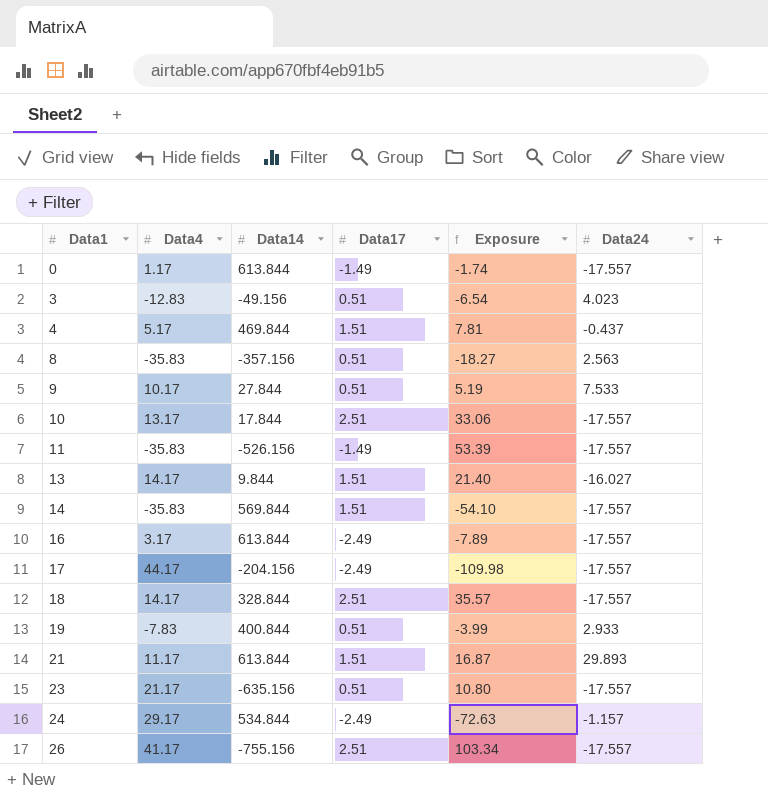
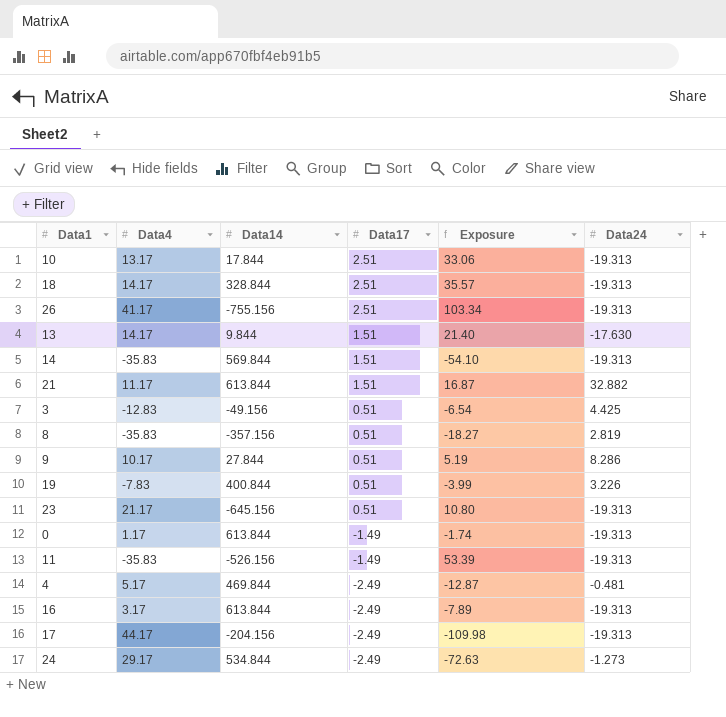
row order: Data1 ascending -> Data17 descending
10 | Data24: -17.557 -> -19.313
18 | Data24: -17.557 -> -19.313
26 | Data24: -17.557 -> -19.313
13 | Data24: -16.027 -> -17.630
14 | Data24: -17.557 -> -19.313
21 | Data24: 29.893 -> 32.882
3 | Data24: 4.023 -> 4.425
8 | Data24: 2.563 -> 2.819
9 | Data24: 7.533 -> 8.286
19 | Data24: 2.933 -> 3.226
23 | Data14: -635.156 -> -645.156
23 | Data24: -17.557 -> -19.313
0 | Data24: -17.557 -> -19.313
11 | Data24: -17.557 -> -19.313
4 | Data17: 1.51 -> -2.49
4 | Exposure: 7.81 -> -12.87
4 | Data24: -0.437 -> -0.481
16 | Data24: -17.557 -> -19.313
17 | Data24: -17.557 -> -19.313
24 | Data24: -1.157 -> -1.273

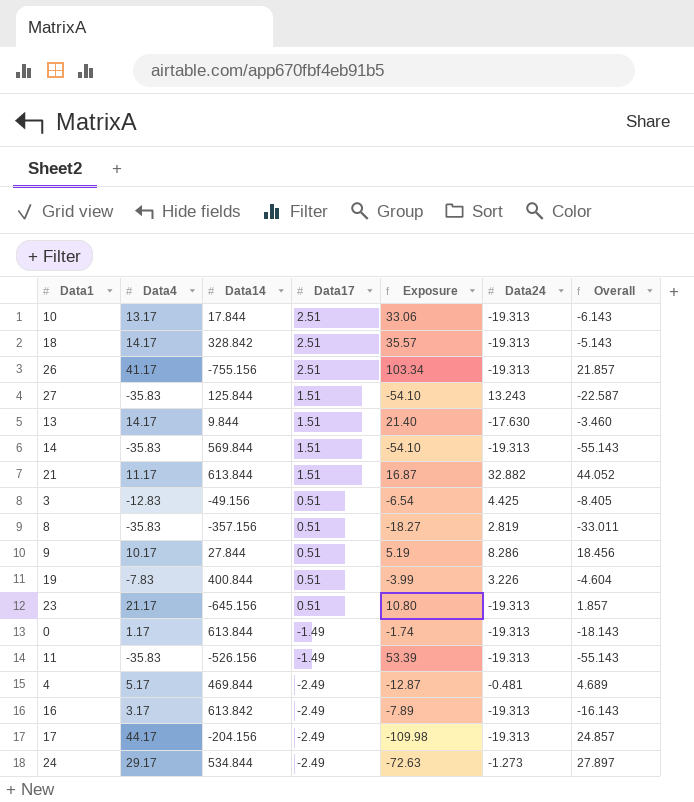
column Overall | formula: none -> [Data4] + [Data24]
18 | Data14: 328.844 -> 328.842
row 27: none -> -35.83 | 125.844 | 1.51 | -54.10 | 13.243 | -22.587
16 | Data14: 613.844 -> 613.842

